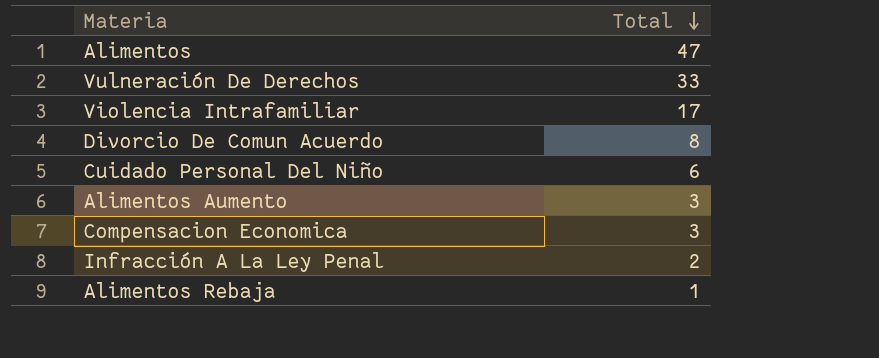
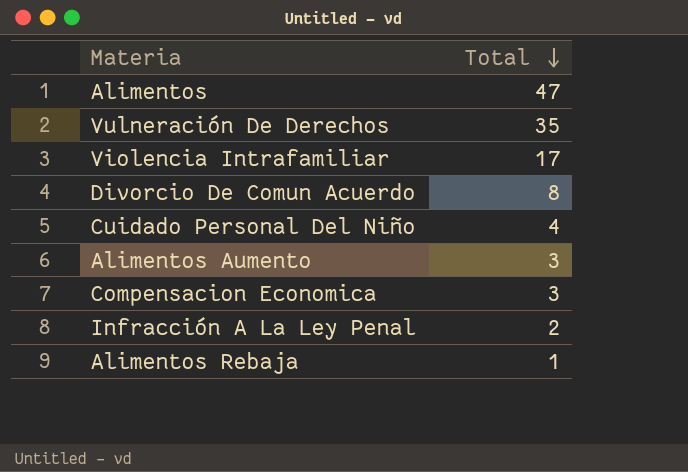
Vulneración De Derechos | Total: 33 -> 35
Cuidado Personal Del Niño | Total: 6 -> 4

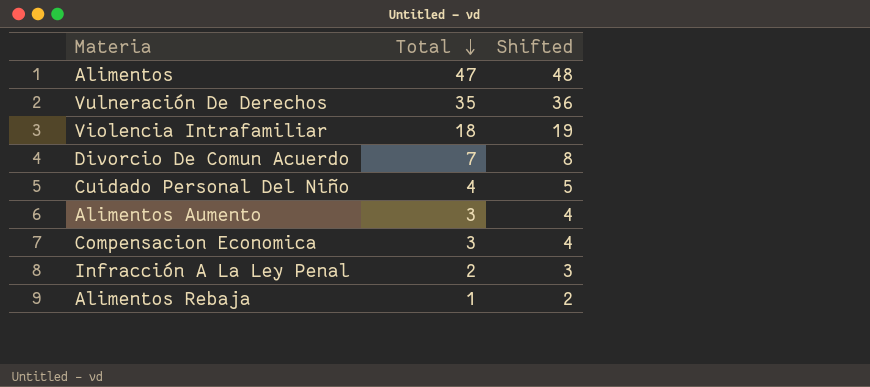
column Shifted | formula: none -> [Total] + 1
Violencia Intrafamiliar | Total: 17 -> 18
Divorcio De Comun Acuerdo | Total: 8 -> 7

